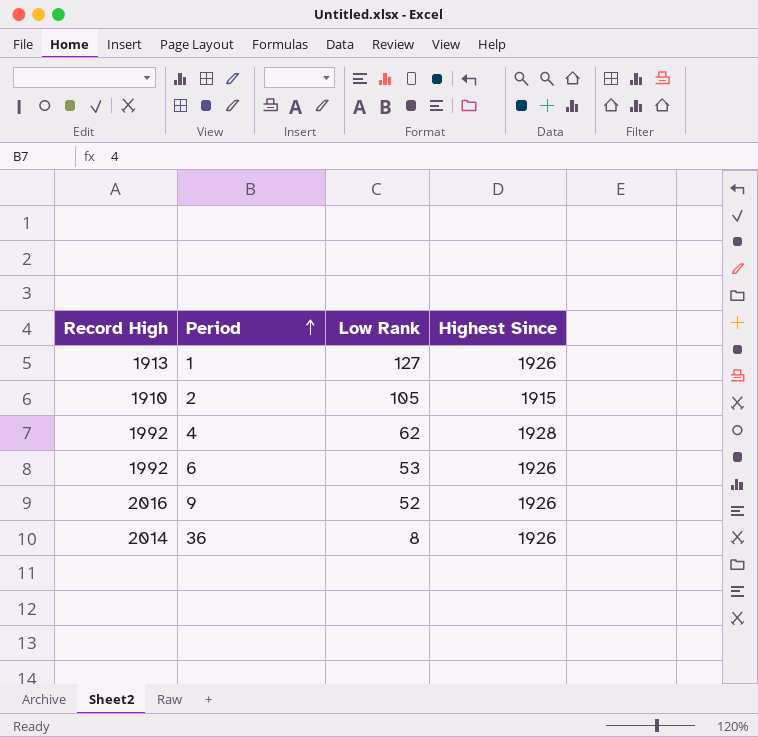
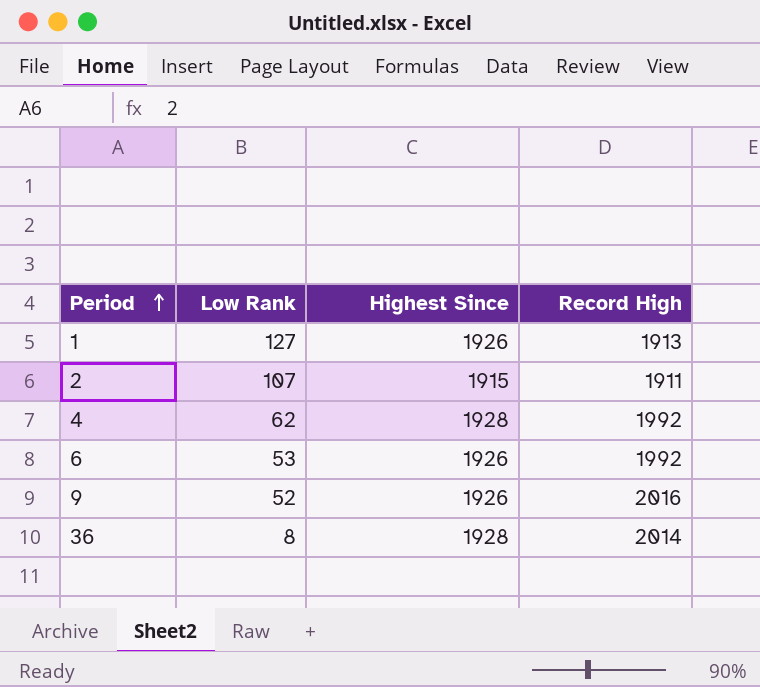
column Record High | position: 1 -> 4
2 | Low Rank: 105 -> 107
2 | Record High: 1910 -> 1911
36 | Highest Since: 1926 -> 1928

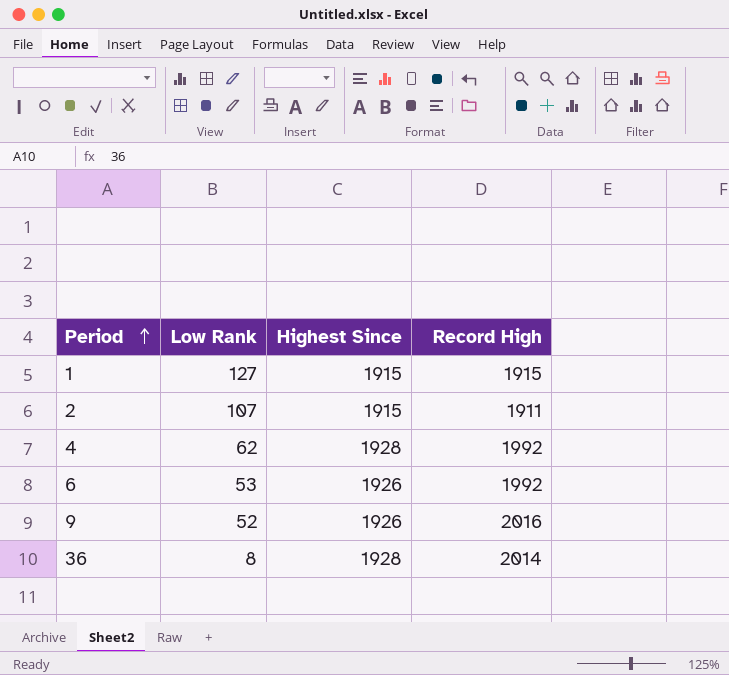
1 | Highest Since: 1926 -> 1915
1 | Record High: 1913 -> 1915

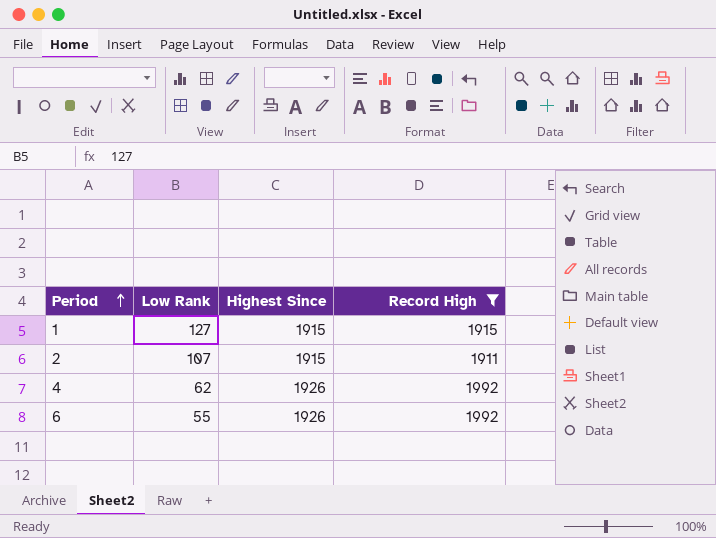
filter: none -> Record High <= 1992
4 | Highest Since: 1928 -> 1926
6 | Low Rank: 53 -> 55

